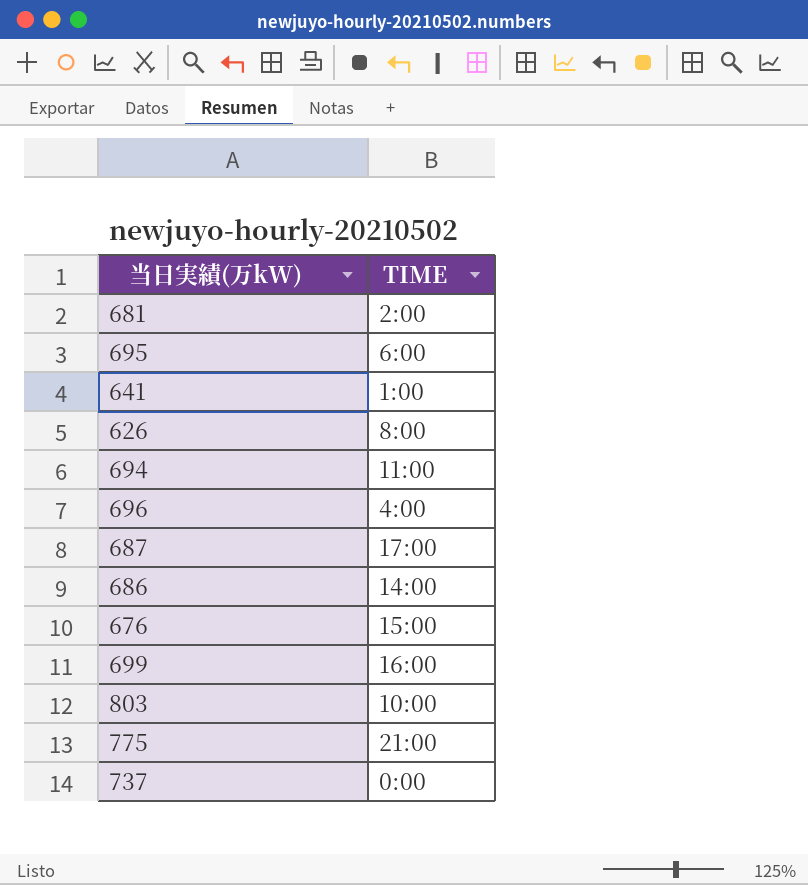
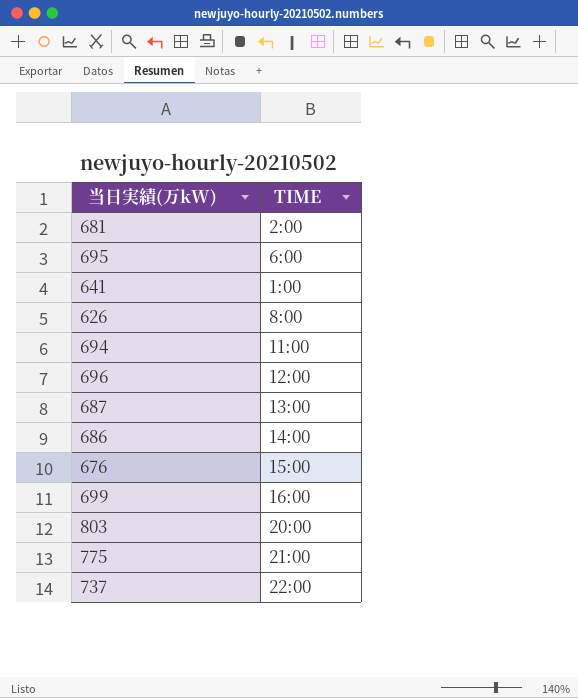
696 | TIME: 4:00 -> 12:00
687 | TIME: 17:00 -> 13:00
803 | TIME: 10:00 -> 20:00
737 | TIME: 0:00 -> 22:00

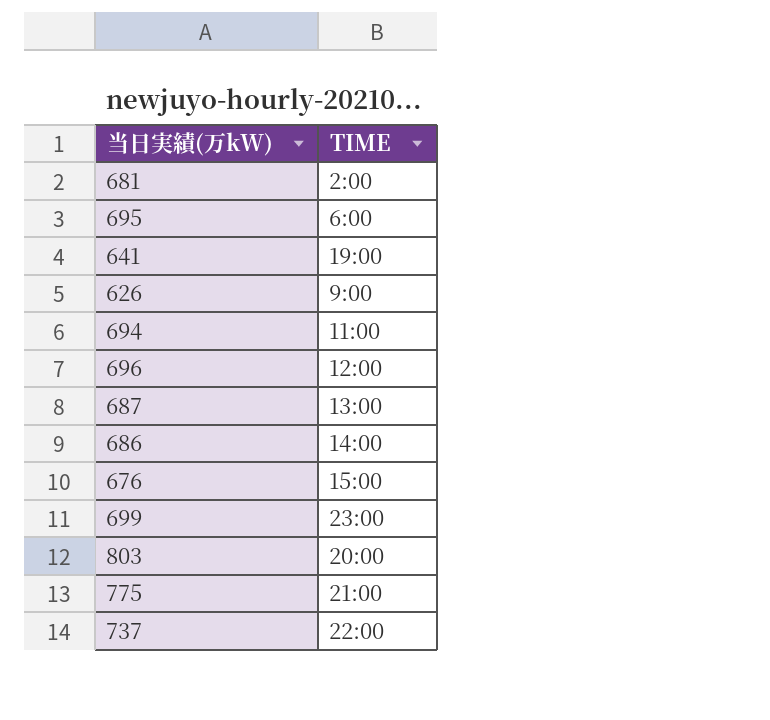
641 | TIME: 1:00 -> 19:00
626 | TIME: 8:00 -> 9:00
699 | TIME: 16:00 -> 23:00

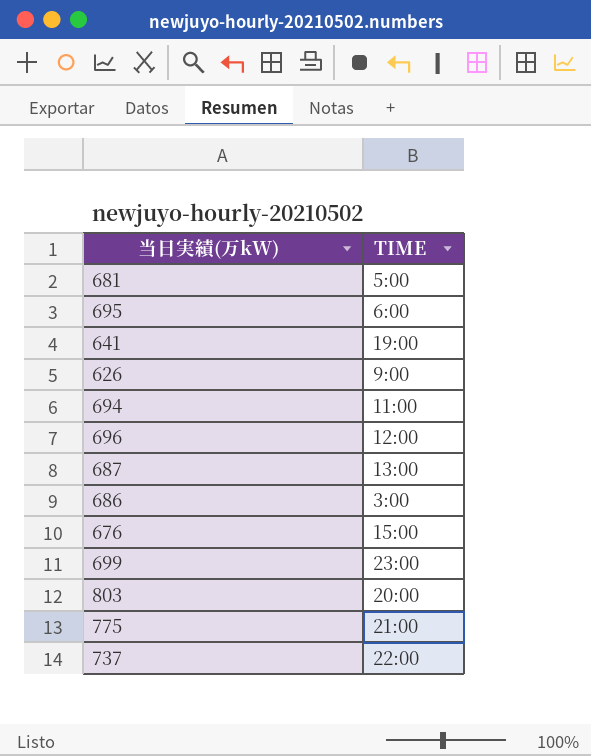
681 | TIME: 2:00 -> 5:00
686 | TIME: 14:00 -> 3:00

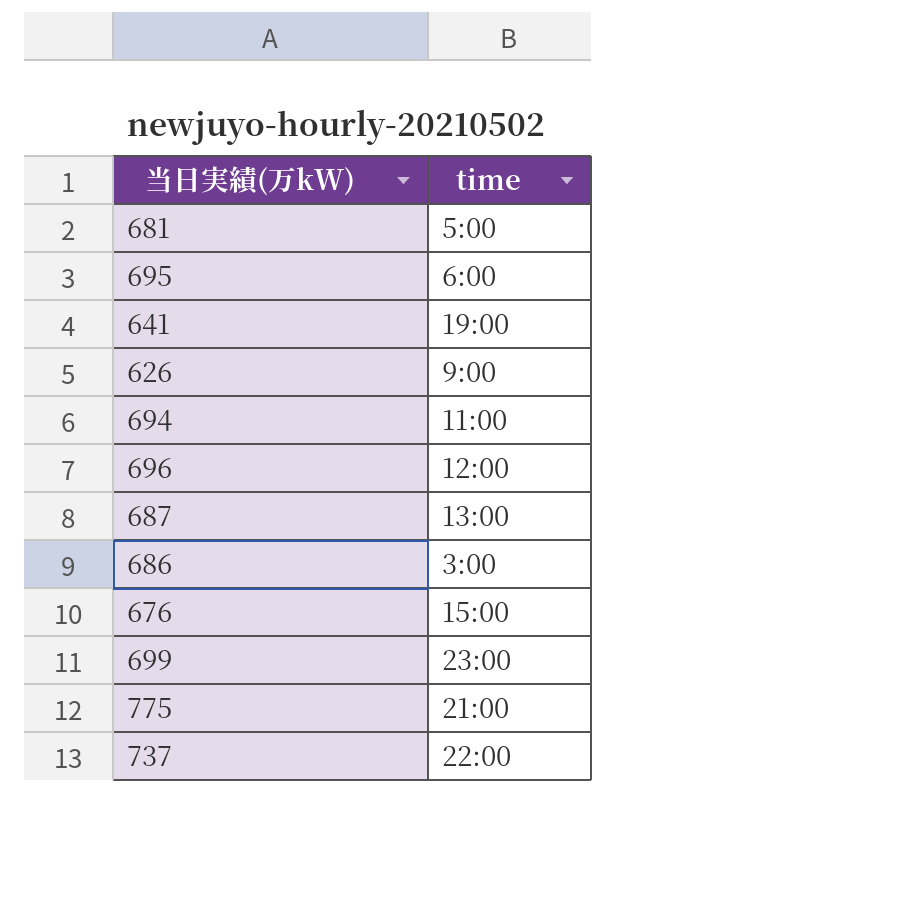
column name: TIME -> time
row 803: 20:00 -> none

